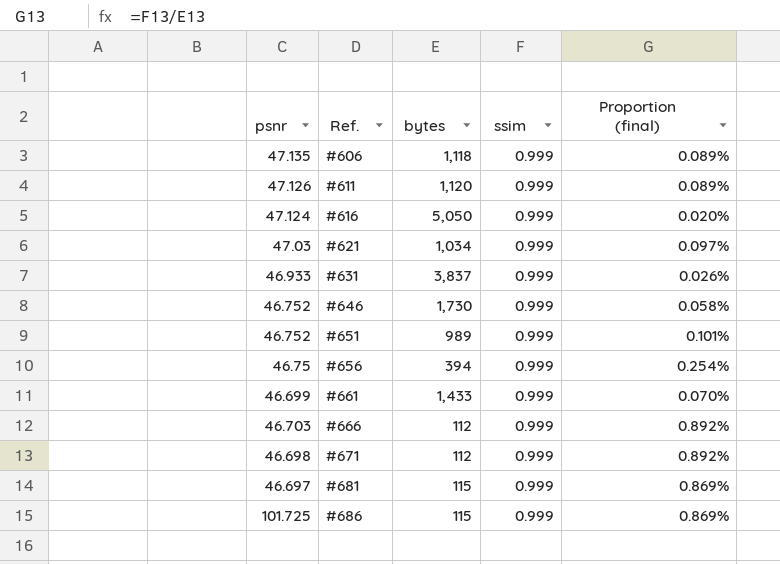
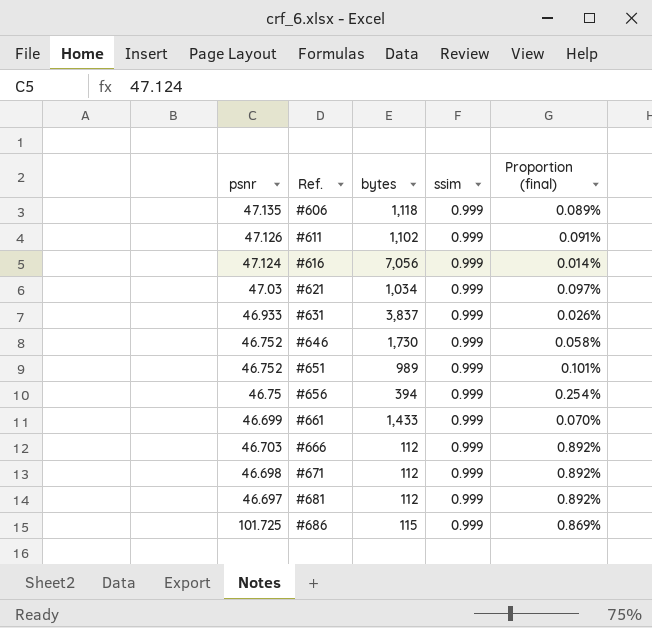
#611 | bytes: 1,120 -> 1,102
#611 | Proportion (final): 0.089% -> 0.091%
#616 | bytes: 5,050 -> 7,056
#616 | Proportion (final): 0.020% -> 0.014%
#681 | bytes: 115 -> 112
#681 | Proportion (final): 0.869% -> 0.892%

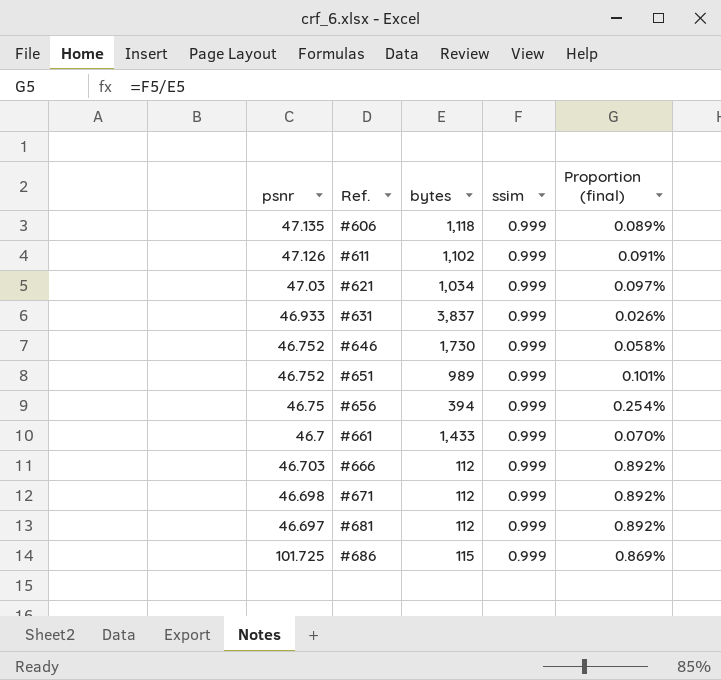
row #616: 47.124 | 7,056 | 0.999 | 0.014% -> none
#661 | psnr: 46.699 -> 46.7

